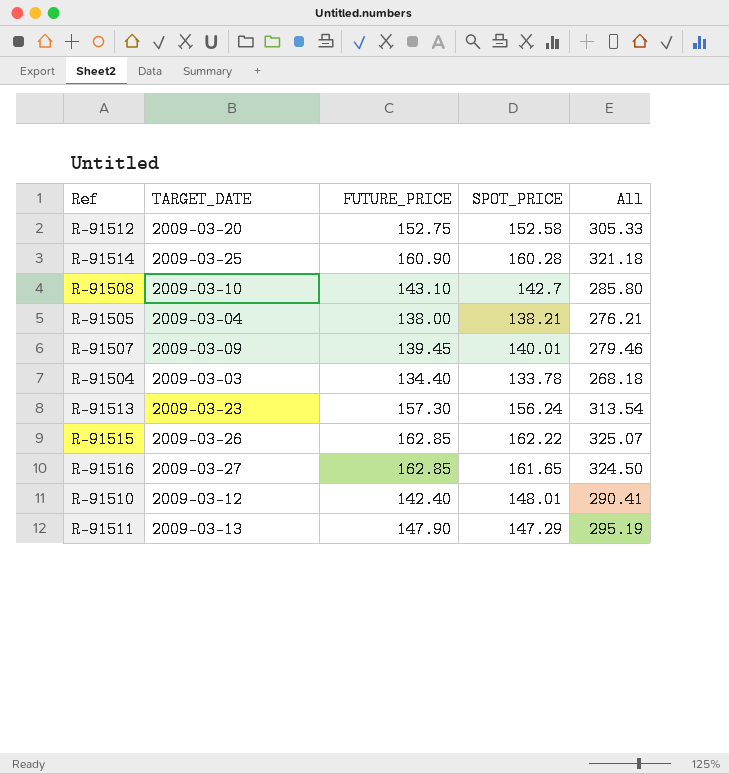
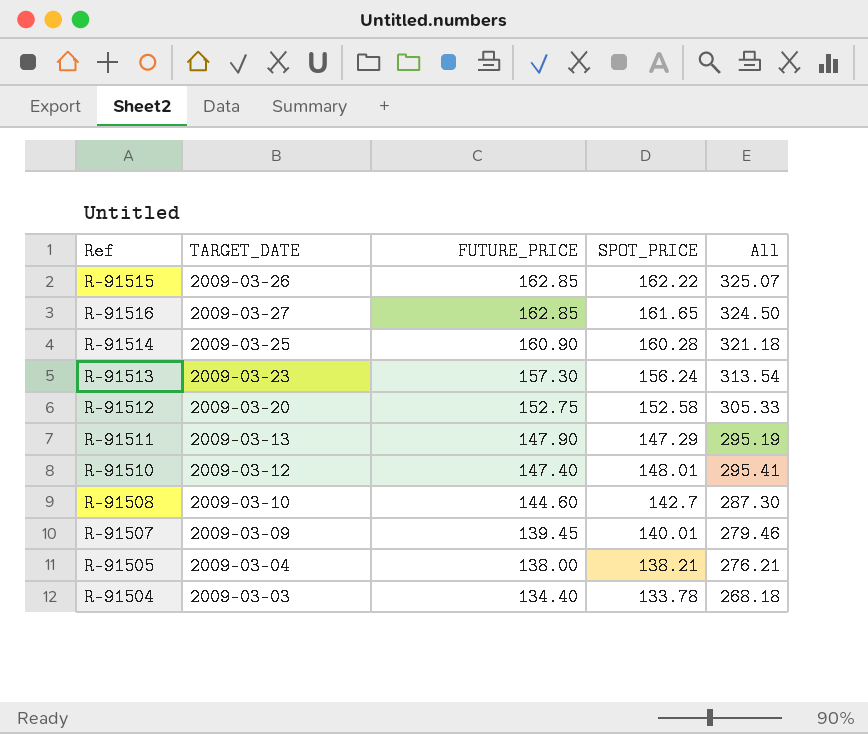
row order: none -> FUTURE_PRICE descending
R-91510 | FUTURE_PRICE: 142.40 -> 147.40
R-91510 | All: 290.41 -> 295.41
R-91508 | FUTURE_PRICE: 143.10 -> 144.60
R-91508 | All: 285.80 -> 287.30

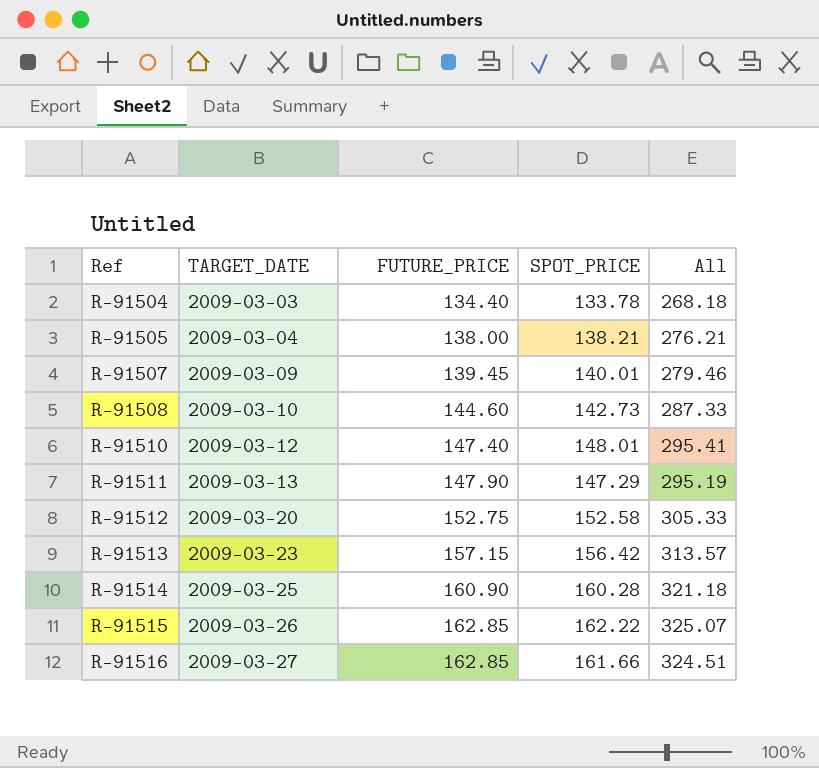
row order: FUTURE_PRICE descending -> Ref ascending
R-91508 | SPOT_PRICE: 142.7 -> 142.73
R-91508 | All: 287.30 -> 287.33
R-91513 | FUTURE_PRICE: 157.30 -> 157.15
R-91513 | SPOT_PRICE: 156.24 -> 156.42
R-91513 | All: 313.54 -> 313.57
R-91516 | SPOT_PRICE: 161.65 -> 161.66
R-91516 | All: 324.50 -> 324.51

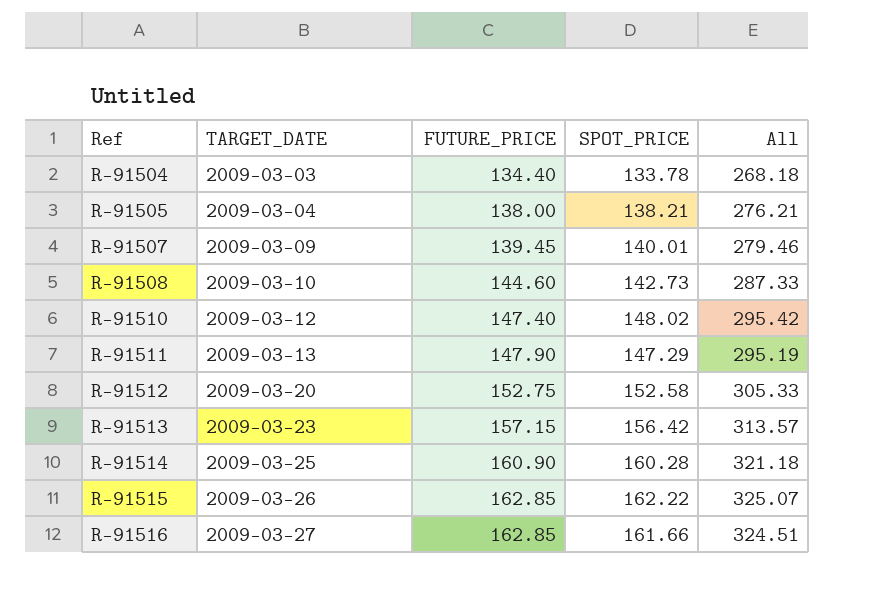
R-91510 | SPOT_PRICE: 148.01 -> 148.02
R-91510 | All: 295.41 -> 295.42

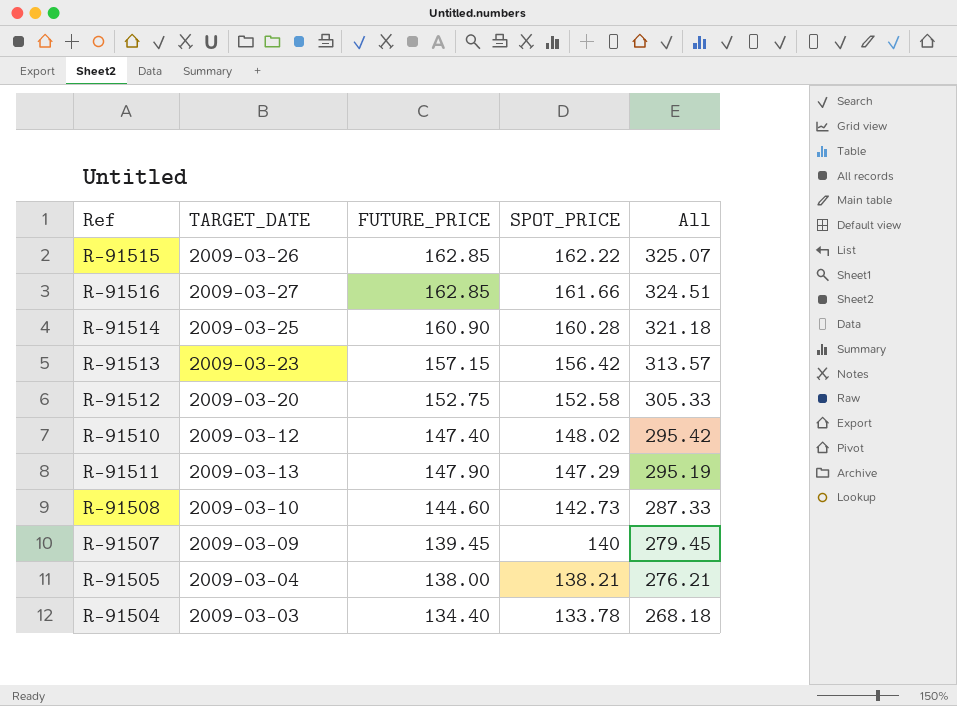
row order: Ref ascending -> SPOT_PRICE descending
R-91507 | SPOT_PRICE: 140.01 -> 140
R-91507 | All: 279.46 -> 279.45

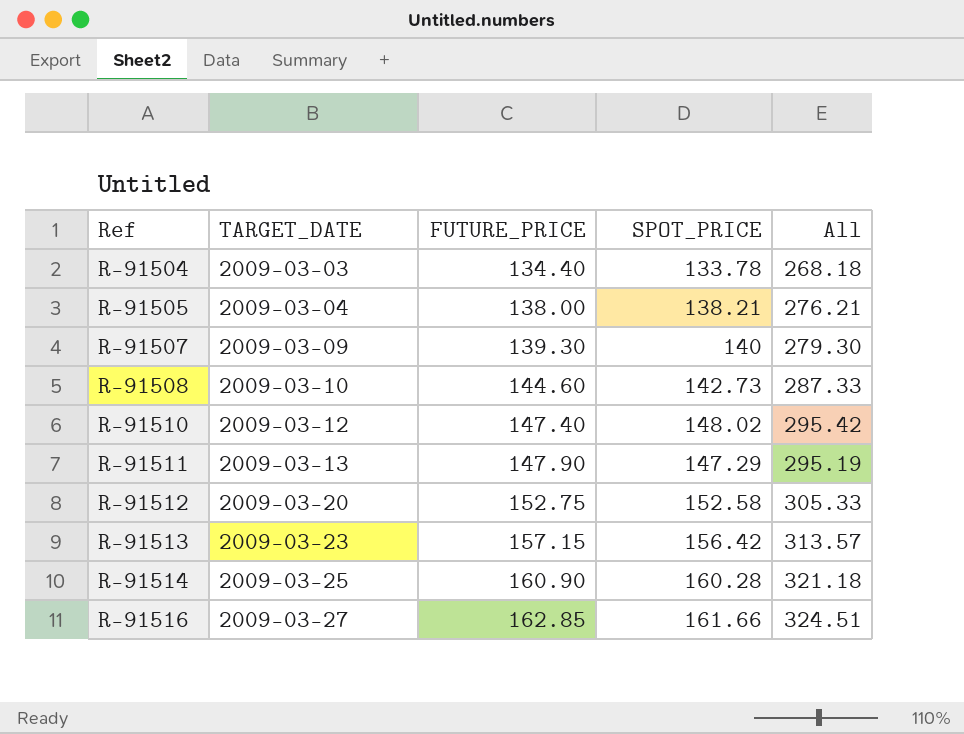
row order: SPOT_PRICE descending -> Ref ascending
row R-91515: 2009-03-26 | 162.85 | 162.22 | 325.07 -> none
R-91507 | FUTURE_PRICE: 139.45 -> 139.30
R-91507 | All: 279.45 -> 279.30

